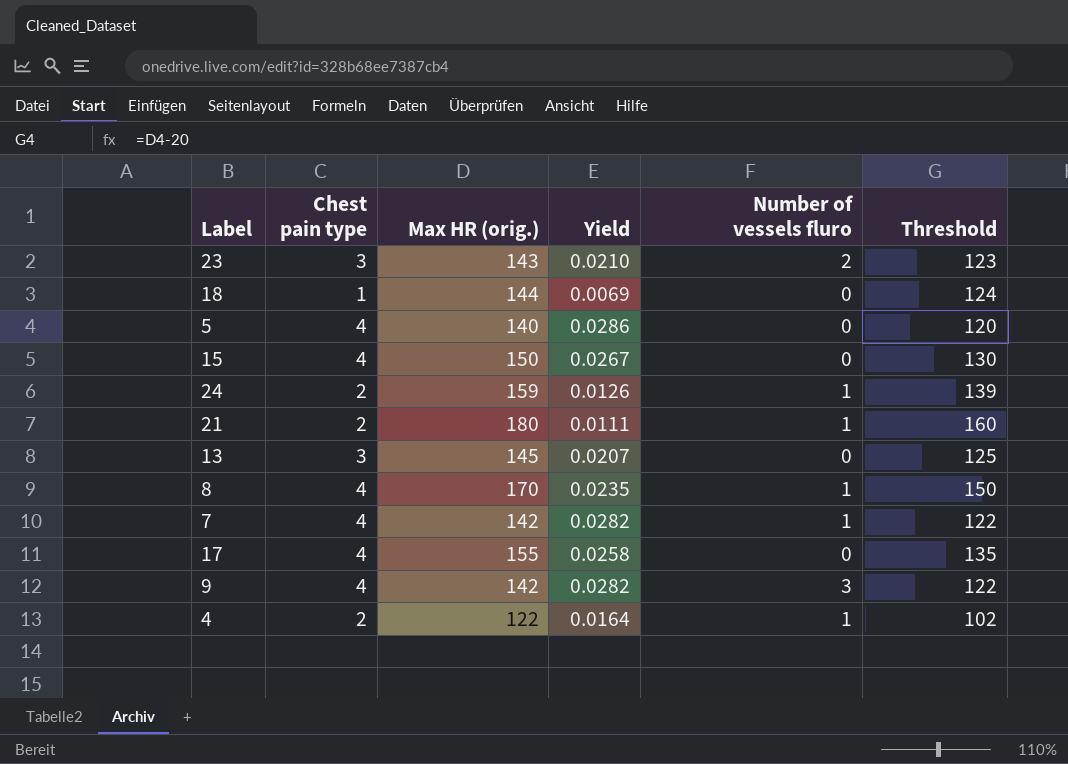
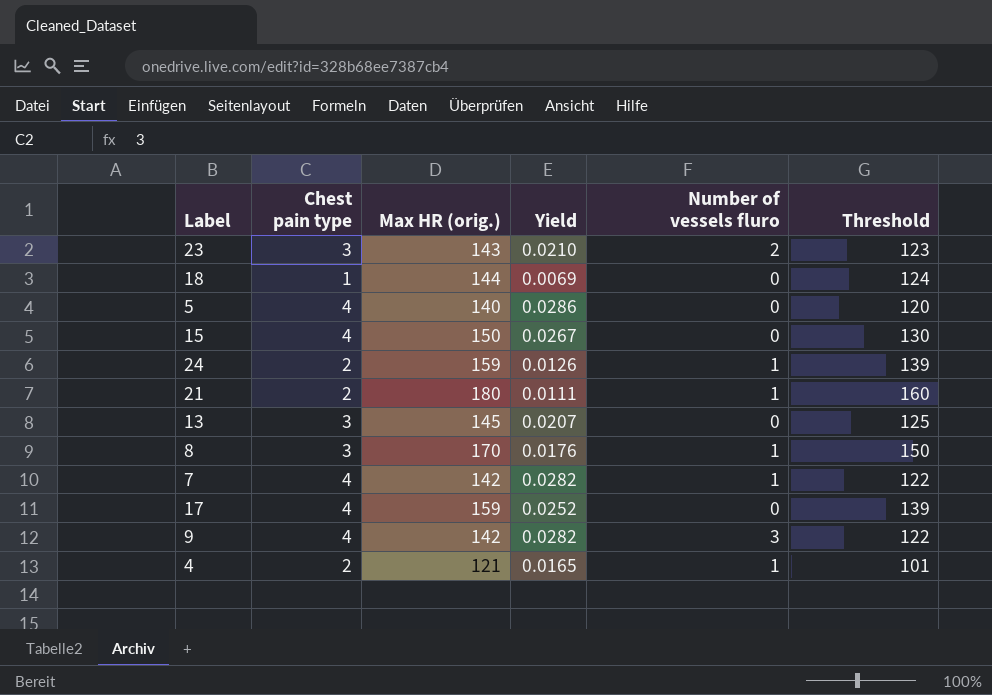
8 | Chest pain type: 4 -> 3
8 | Yield: 0.0235 -> 0.0176
17 | Max HR (orig.): 155 -> 159
17 | Yield: 0.0258 -> 0.0252
17 | Threshold: 135 -> 139
4 | Max HR (orig.): 122 -> 121
4 | Yield: 0.0164 -> 0.0165
4 | Threshold: 102 -> 101

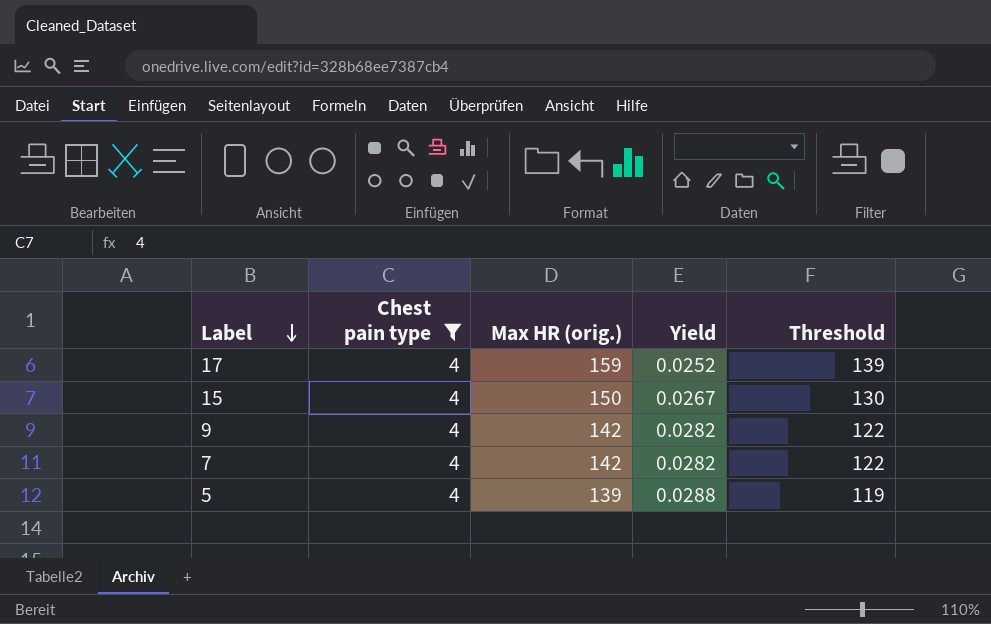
filter: none -> Chest pain type = 4
row order: none -> Label descending
column Number of vessels fluro | position: 5 -> none
5 | Max HR (orig.): 140 -> 139
5 | Yield: 0.0286 -> 0.0288
5 | Threshold: 120 -> 119

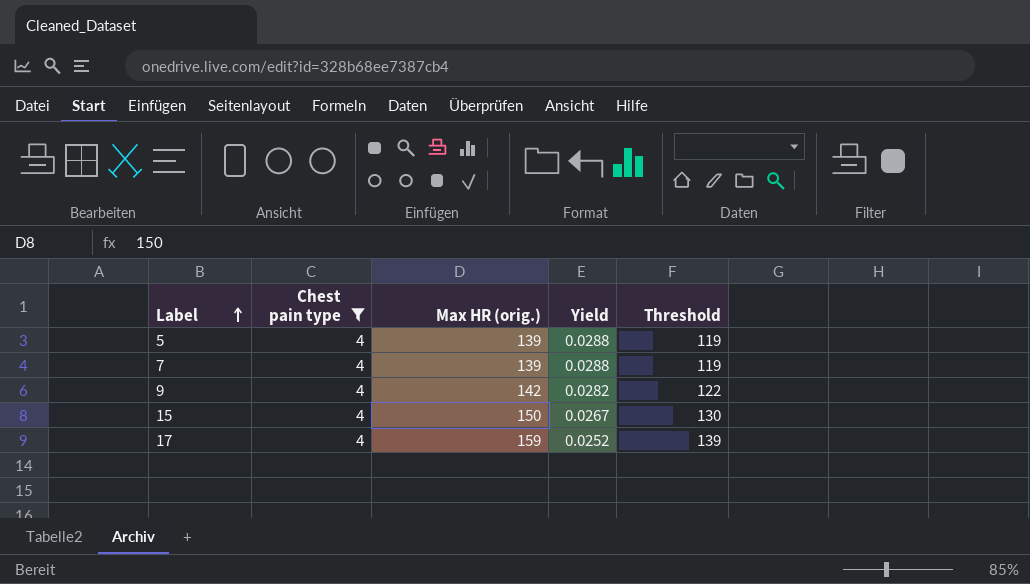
row order: Label descending -> Label ascending
7 | Max HR (orig.): 142 -> 139
7 | Yield: 0.0282 -> 0.0288
7 | Threshold: 122 -> 119

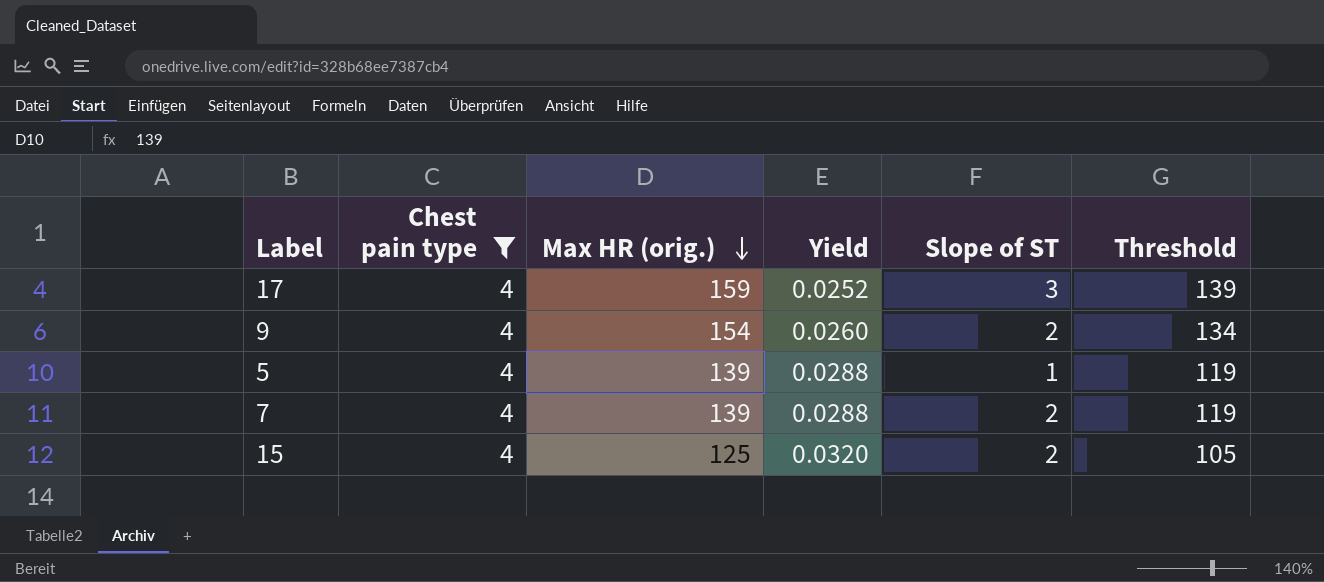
row order: Label ascending -> Max HR (orig.) descending
column Slope of ST | position: none -> 5
9 | Max HR (orig.): 142 -> 154
9 | Yield: 0.0282 -> 0.0260
9 | Threshold: 122 -> 134
15 | Max HR (orig.): 150 -> 125
15 | Yield: 0.0267 -> 0.0320
15 | Threshold: 130 -> 105

